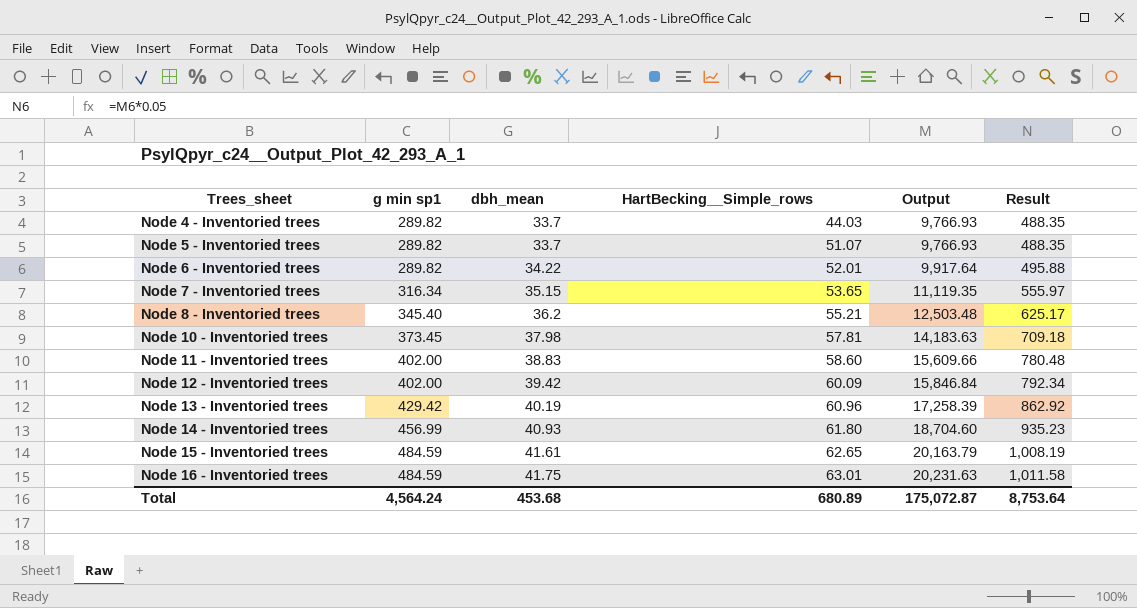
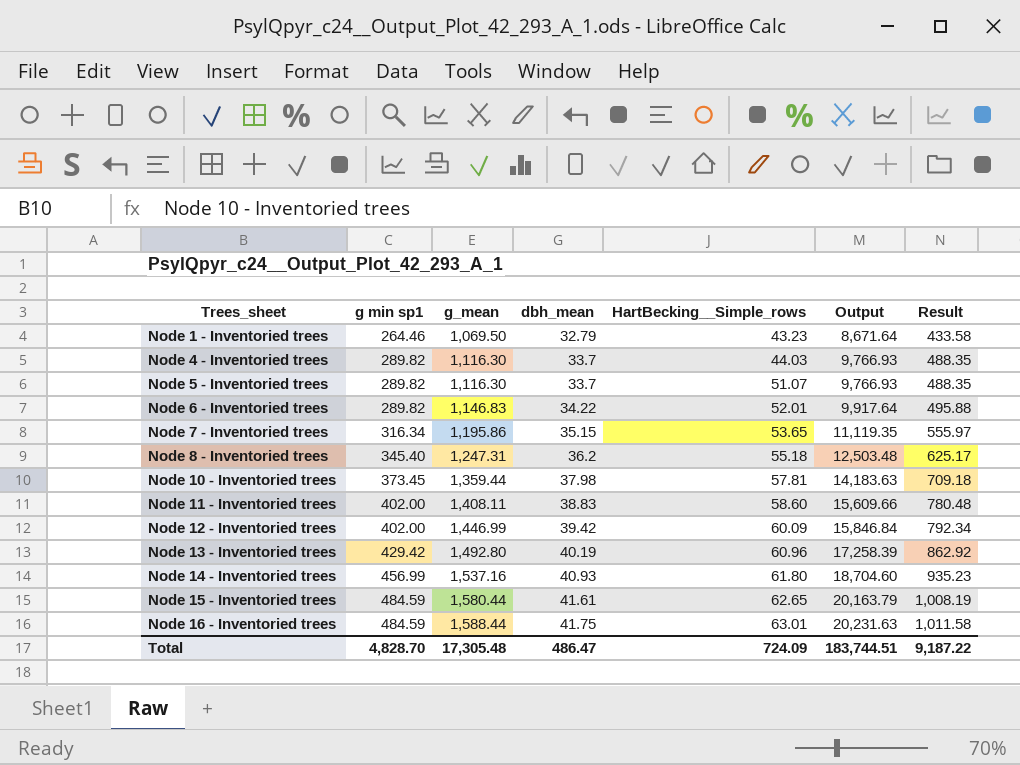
column g_mean | position: none -> 3
row Node 1 - Inventoried trees: none -> 264.46 | 1,069.50 | 32.79 | 43.23 | 8,671.64 | 433.58
Node 8 - Inventoried trees | HartBecking__Simple_rows: 55.21 -> 55.18
Total | g min sp1: 4,564.24 -> 4,828.70
Total | dbh_mean: 453.68 -> 486.47
Total | HartBecking__Simple_rows: 680.89 -> 724.09
Total | Output: 175,072.87 -> 183,744.51
Total | Result: 8,753.64 -> 9,187.22

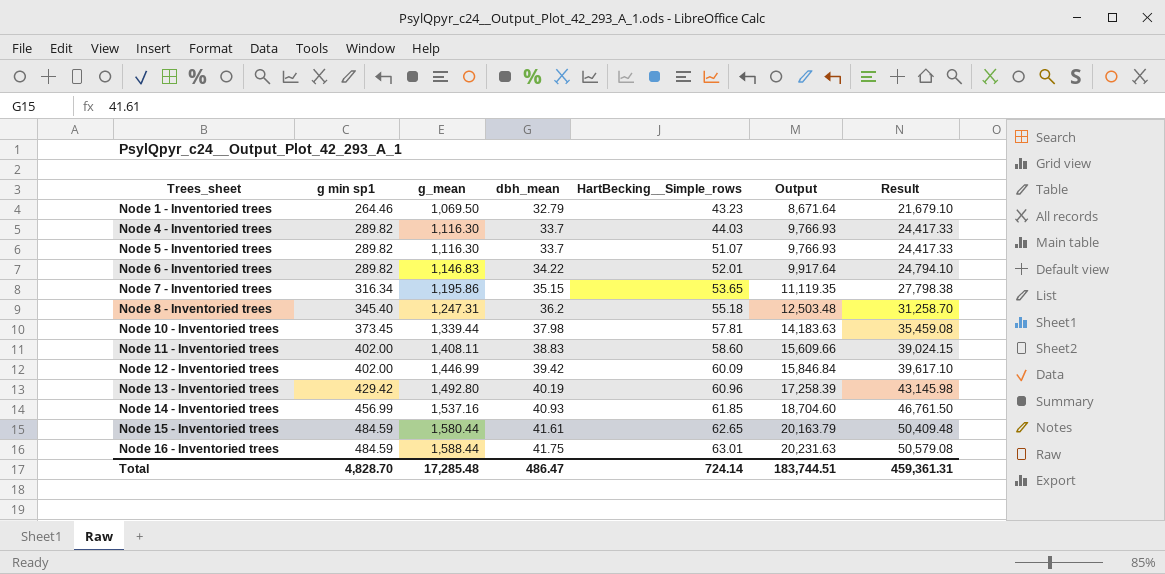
column Result | formula: [Output] * 0.05 -> [Output] * 2.5
Node 10 - Inventoried trees | g_mean: 1,359.44 -> 1,339.44
Node 14 - Inventoried trees | HartBecking__Simple_rows: 61.80 -> 61.85
Total | g_mean: 17,305.48 -> 17,285.48
Total | HartBecking__Simple_rows: 724.09 -> 724.14
Total | Result: 9,187.22 -> 459,361.31

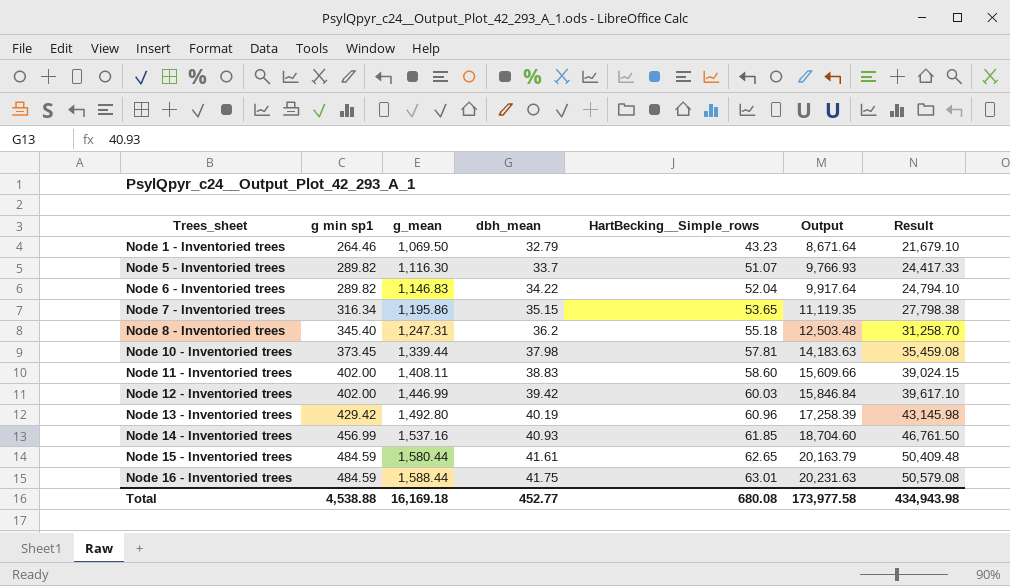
row Node 4 - Inventoried trees: 289.82 | 1,116.30 | 33.7 | 44.03 | 9,766.93 | 24,417.33 -> none
Node 6 - Inventoried trees | HartBecking__Simple_rows: 52.01 -> 52.04
Node 12 - Inventoried trees | HartBecking__Simple_rows: 60.09 -> 60.03
Total | g min sp1: 4,828.70 -> 4,538.88
Total | g_mean: 17,285.48 -> 16,169.18
Total | dbh_mean: 486.47 -> 452.77
Total | HartBecking__Simple_rows: 724.14 -> 680.08
Total | Output: 183,744.51 -> 173,977.58
Total | Result: 459,361.31 -> 434,943.98

